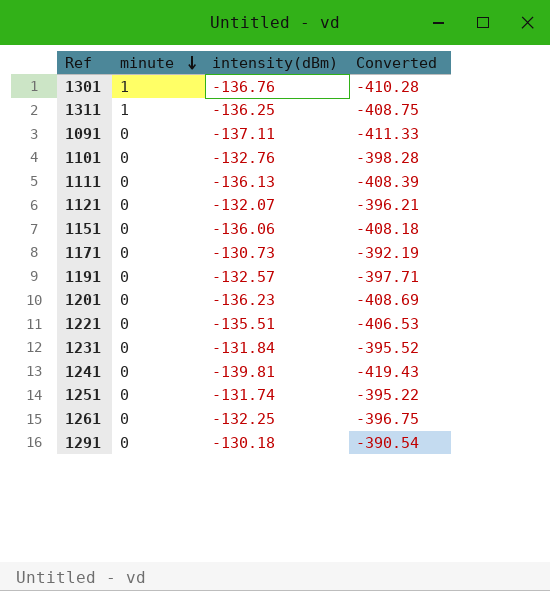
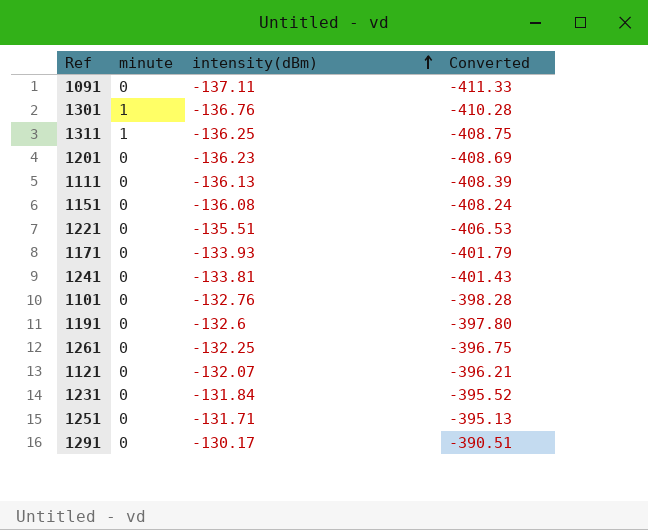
row order: minute descending -> intensity(dBm) ascending
1151 | intensity(dBm): -136.06 -> -136.08
1151 | Converted: -408.18 -> -408.24
1171 | intensity(dBm): -130.73 -> -133.93
1171 | Converted: -392.19 -> -401.79
1241 | intensity(dBm): -139.81 -> -133.81
1241 | Converted: -419.43 -> -401.43
1191 | intensity(dBm): -132.57 -> -132.6
1191 | Converted: -397.71 -> -397.80
1251 | intensity(dBm): -131.74 -> -131.71
1251 | Converted: -395.22 -> -395.13
1291 | intensity(dBm): -130.18 -> -130.17
1291 | Converted: -390.54 -> -390.51

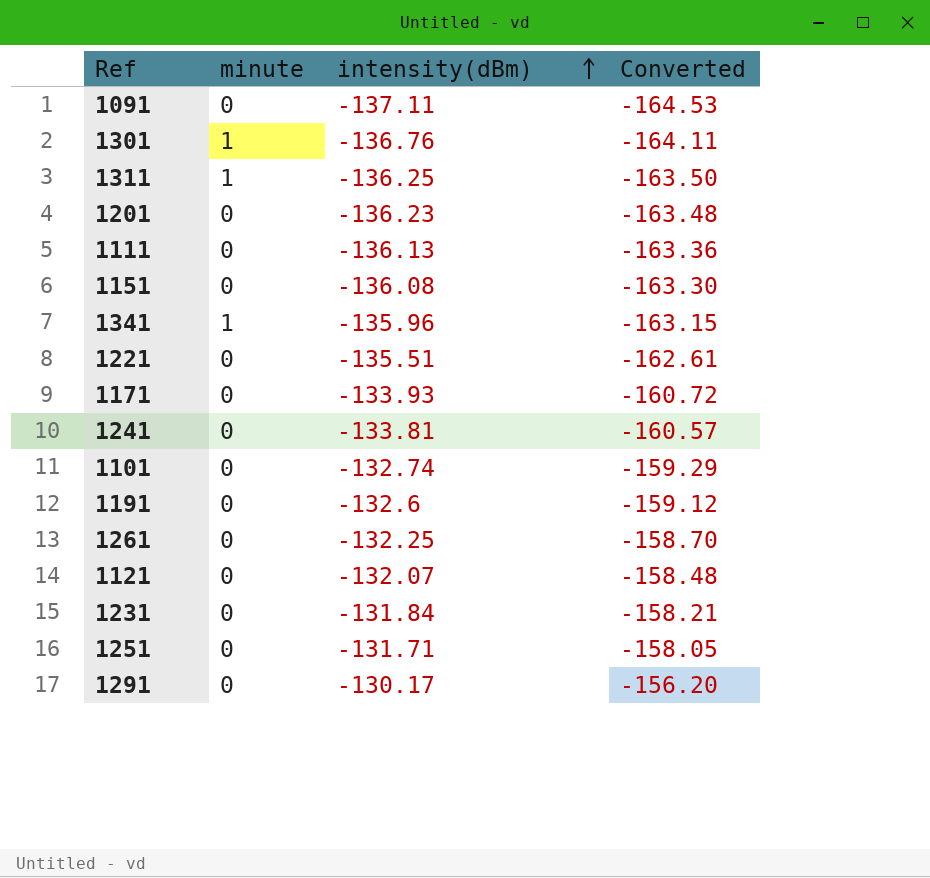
column Converted | formula: [intensity(dBm)] * 3 -> [intensity(dBm)] * 1.2
row 1341: none -> 1 | -135.96 | -163.15
1101 | intensity(dBm): -132.76 -> -132.74

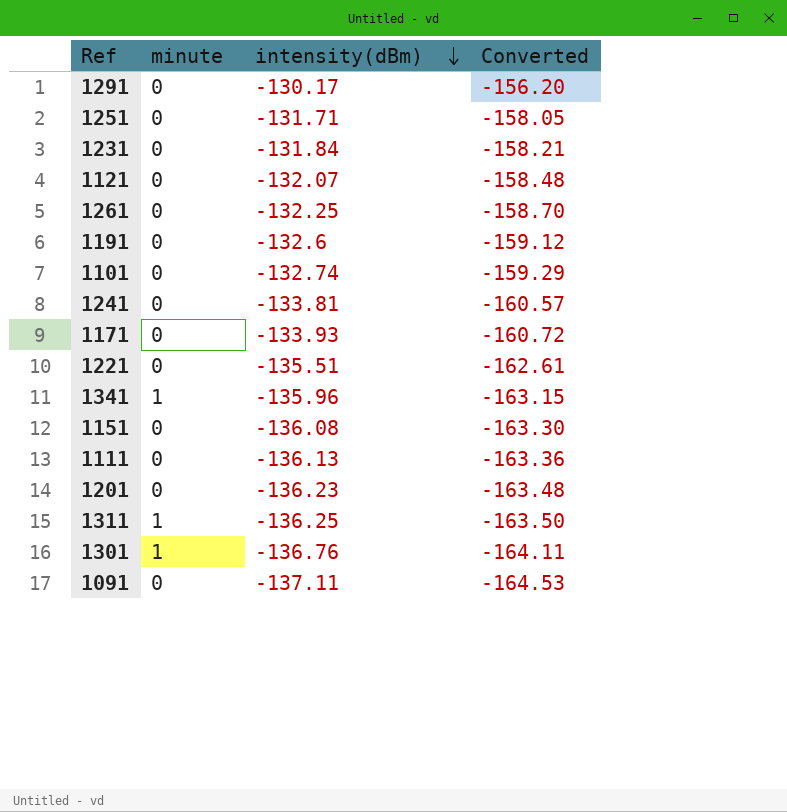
row order: intensity(dBm) ascending -> intensity(dBm) descending

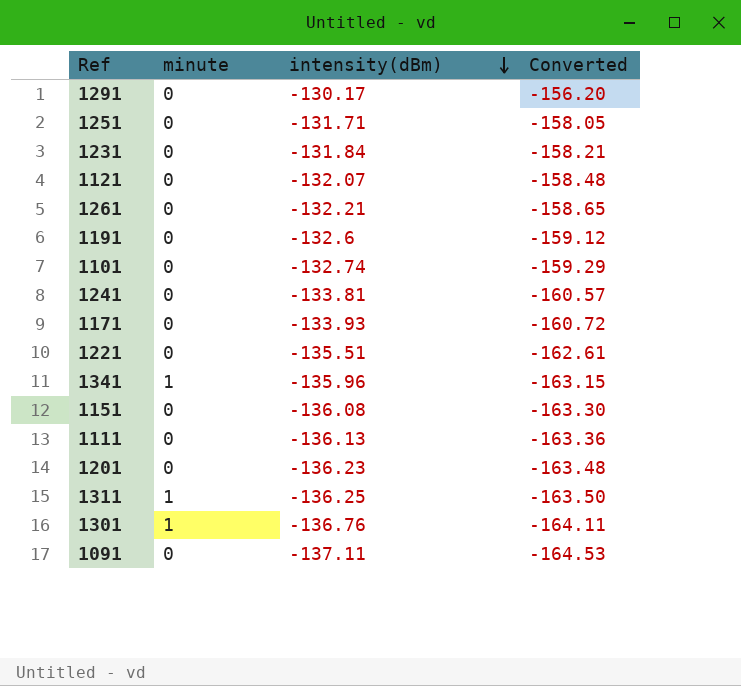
1261 | intensity(dBm): -132.25 -> -132.21
1261 | Converted: -158.70 -> -158.65

